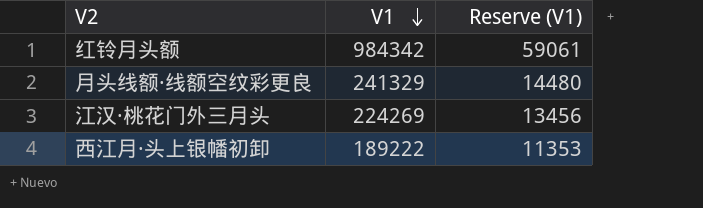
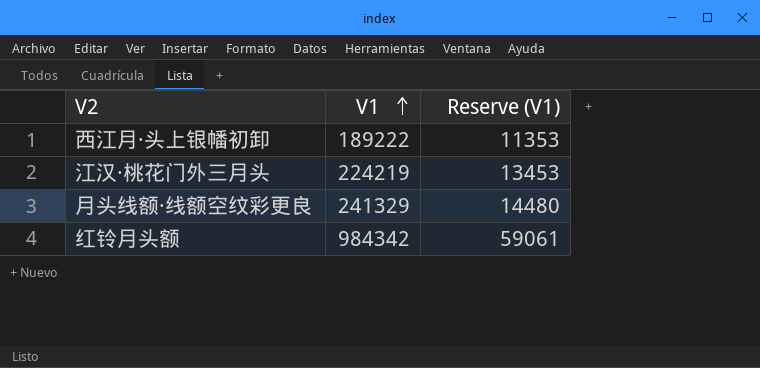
row order: V1 descending -> V1 ascending
江汉·桃花门外三月头 | V1: 224269 -> 224219
江汉·桃花门外三月头 | Reserve (V1): 13456 -> 13453

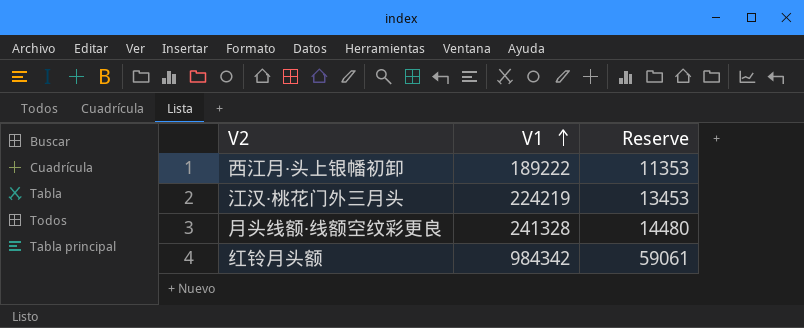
column name: Reserve (V1) -> Reserve
月头线额·线额空纹彩更良 | V1: 241329 -> 241328

